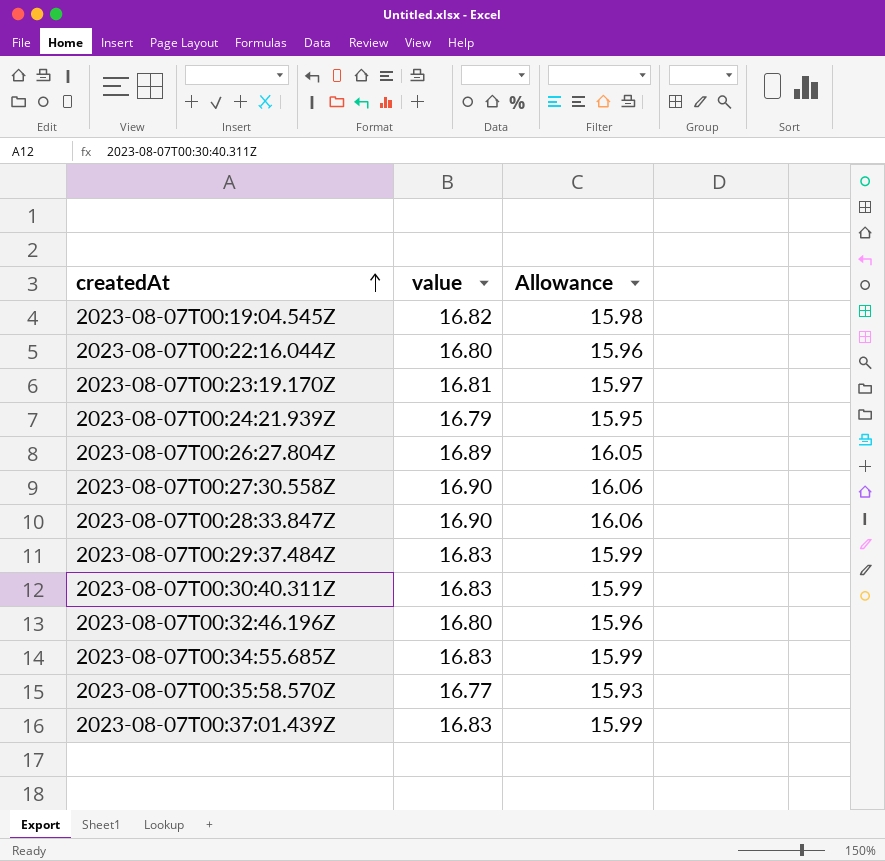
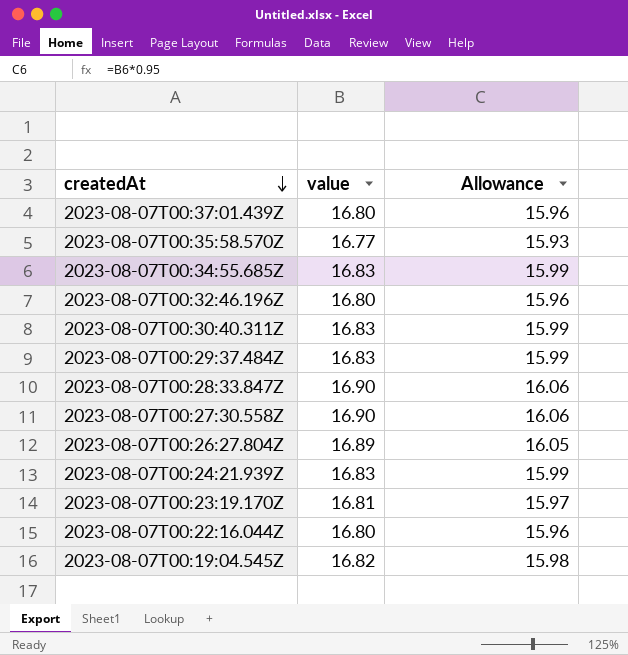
row order: createdAt ascending -> createdAt descending
2023-08-07T00:37:01.439Z | value: 16.83 -> 16.80
2023-08-07T00:37:01.439Z | Allowance: 15.99 -> 15.96
2023-08-07T00:24:21.939Z | value: 16.79 -> 16.83
2023-08-07T00:24:21.939Z | Allowance: 15.95 -> 15.99

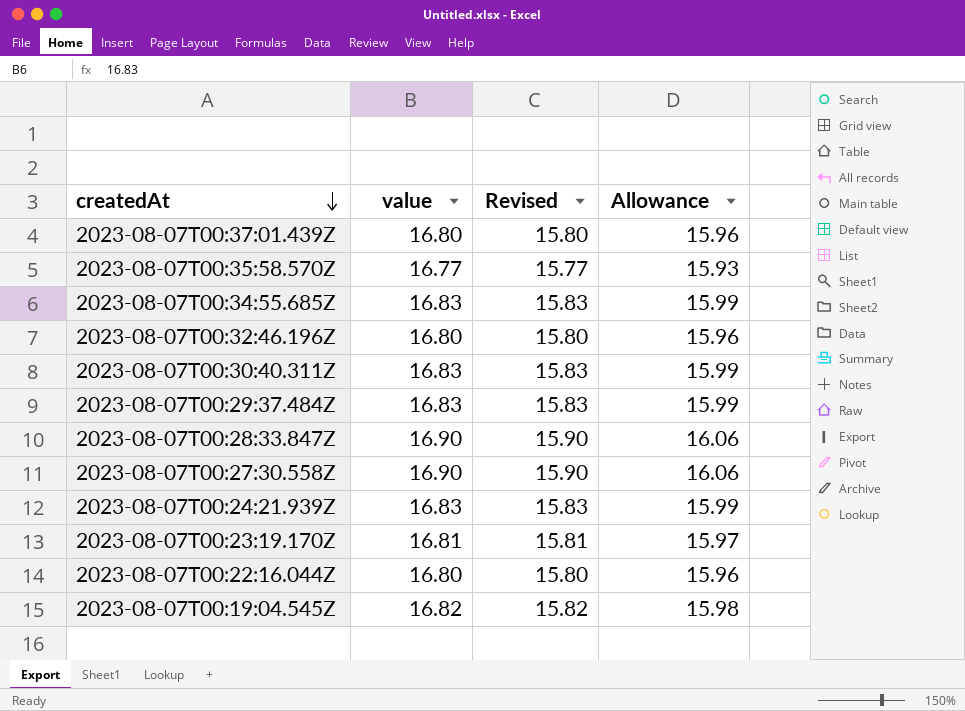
column Revised | formula: none -> [value] - 1
row 2023-08-07T00:26:27.804Z: 16.89 | 16.05 -> none

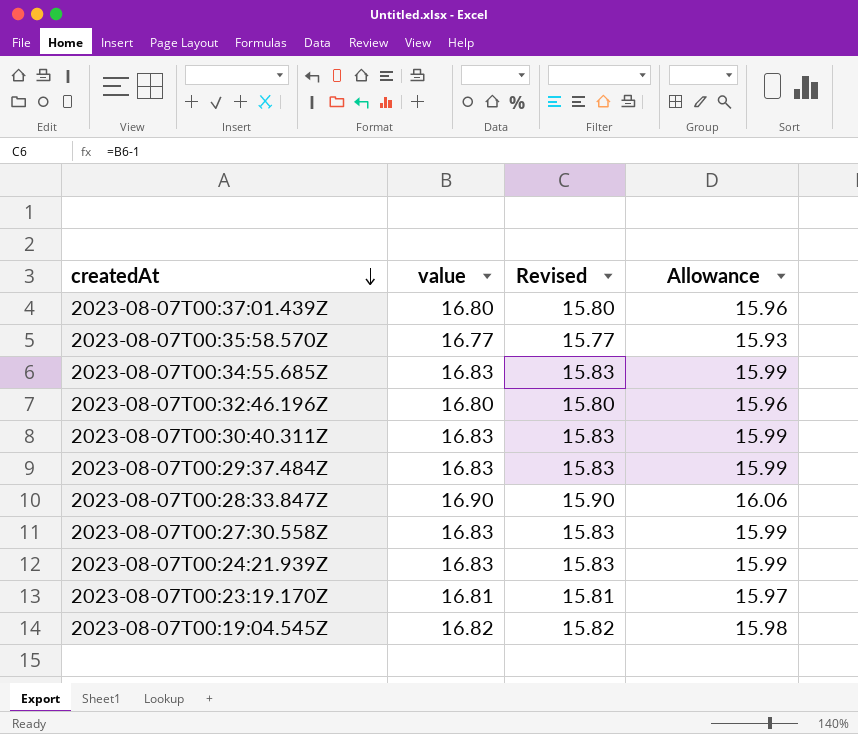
row 2023-08-07T00:22:16.044Z: 16.80 | 15.80 | 15.96 -> none
2023-08-07T00:27:30.558Z | value: 16.90 -> 16.83
2023-08-07T00:27:30.558Z | Revised: 15.90 -> 15.83
2023-08-07T00:27:30.558Z | Allowance: 16.06 -> 15.99

